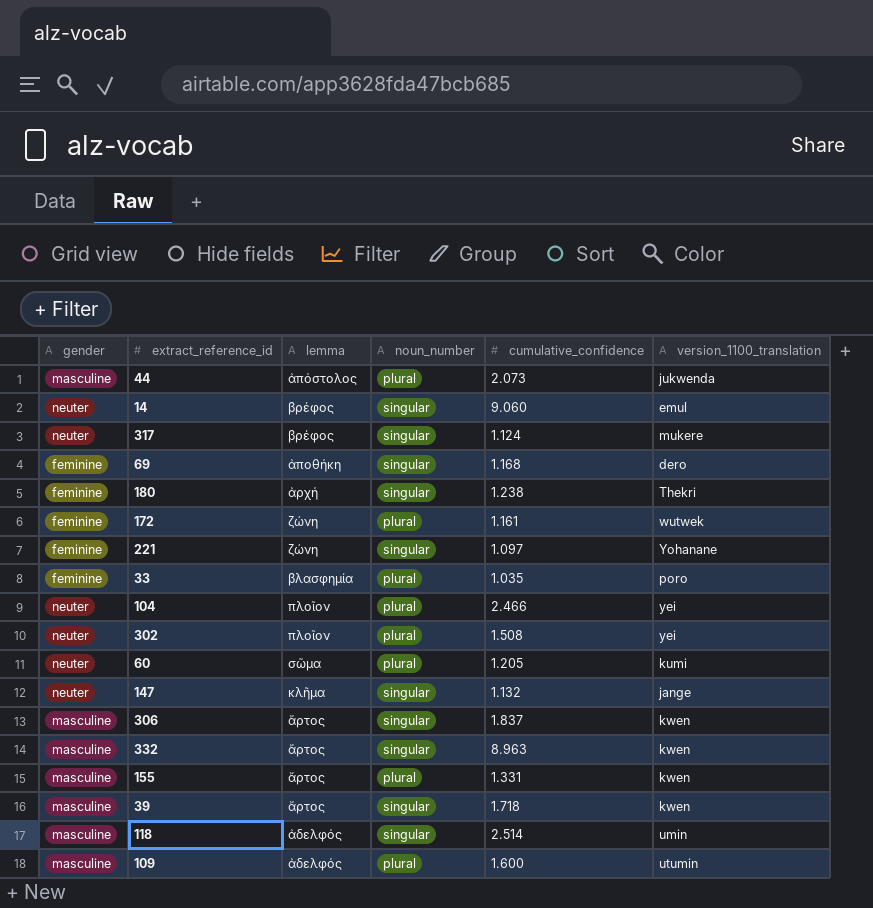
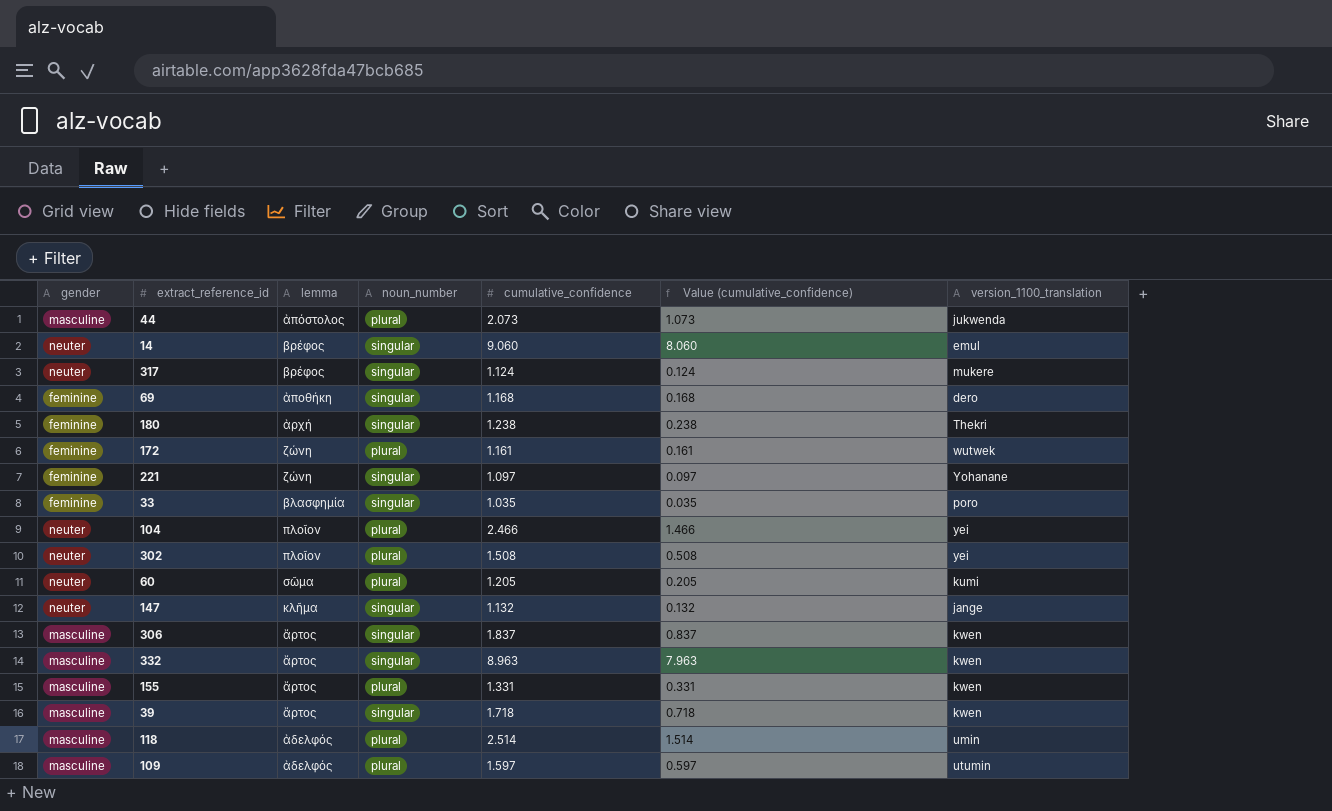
column Value (cumulative_confidence) | formula: none -> [cumulative_confidence] - 1
33 | noun_number: plural -> singular
118 | noun_number: singular -> plural
109 | cumulative_confidence: 1.600 -> 1.597

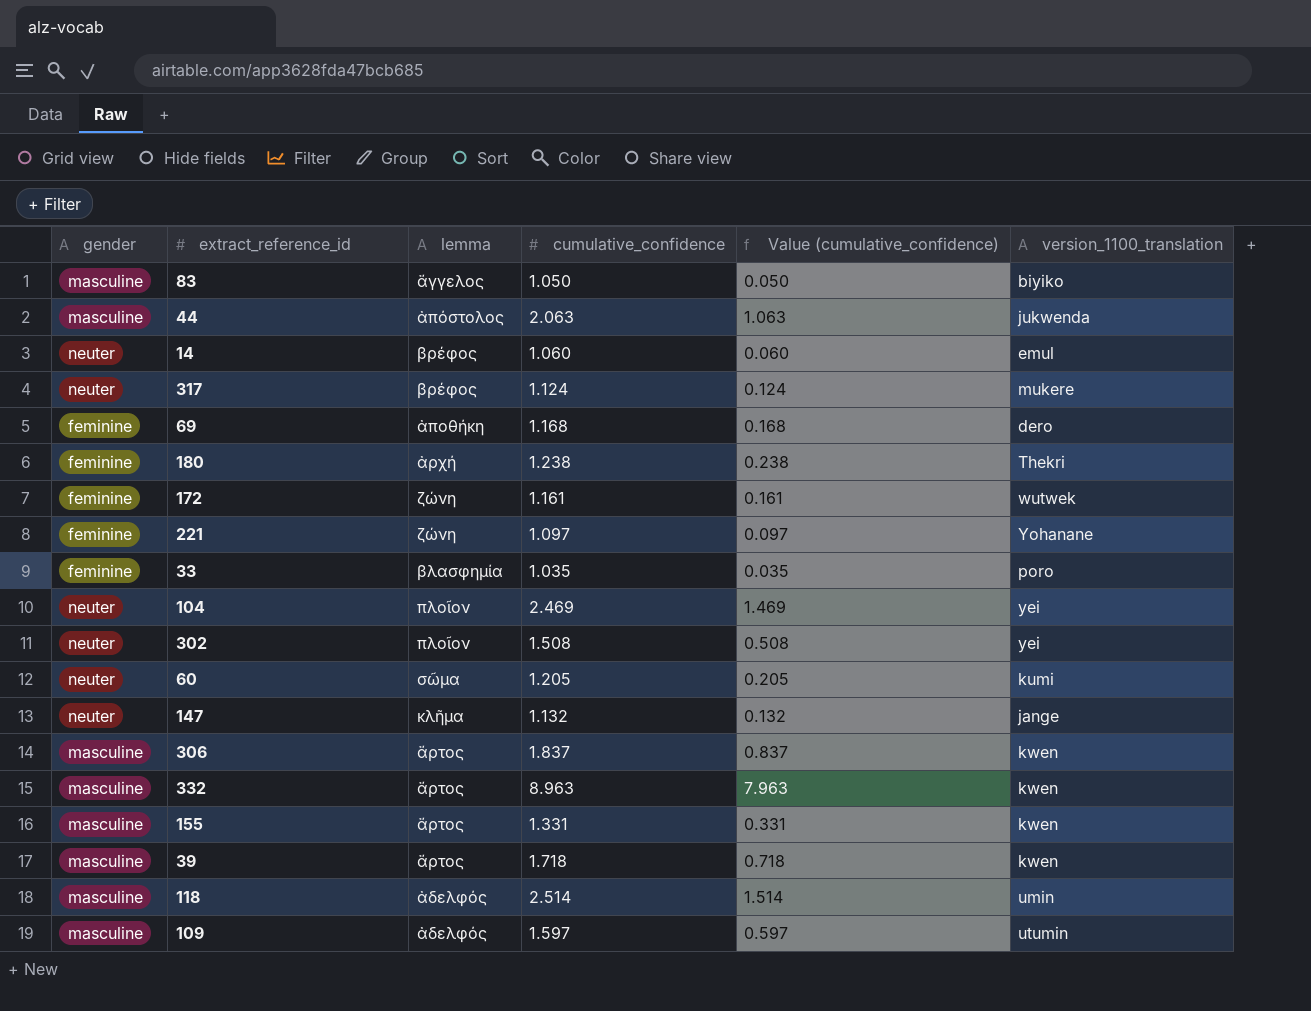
column noun_number | position: 4 -> none
row 83: none -> masculine | ἄγγελος | 1.050 | 0.050 | biyiko
44 | cumulative_confidence: 2.073 -> 2.063
44 | Value (cumulative_confidence): 1.073 -> 1.063
14 | cumulative_confidence: 9.060 -> 1.060
14 | Value (cumulative_confidence): 8.060 -> 0.060
104 | cumulative_confidence: 2.466 -> 2.469
104 | Value (cumulative_confidence): 1.466 -> 1.469

